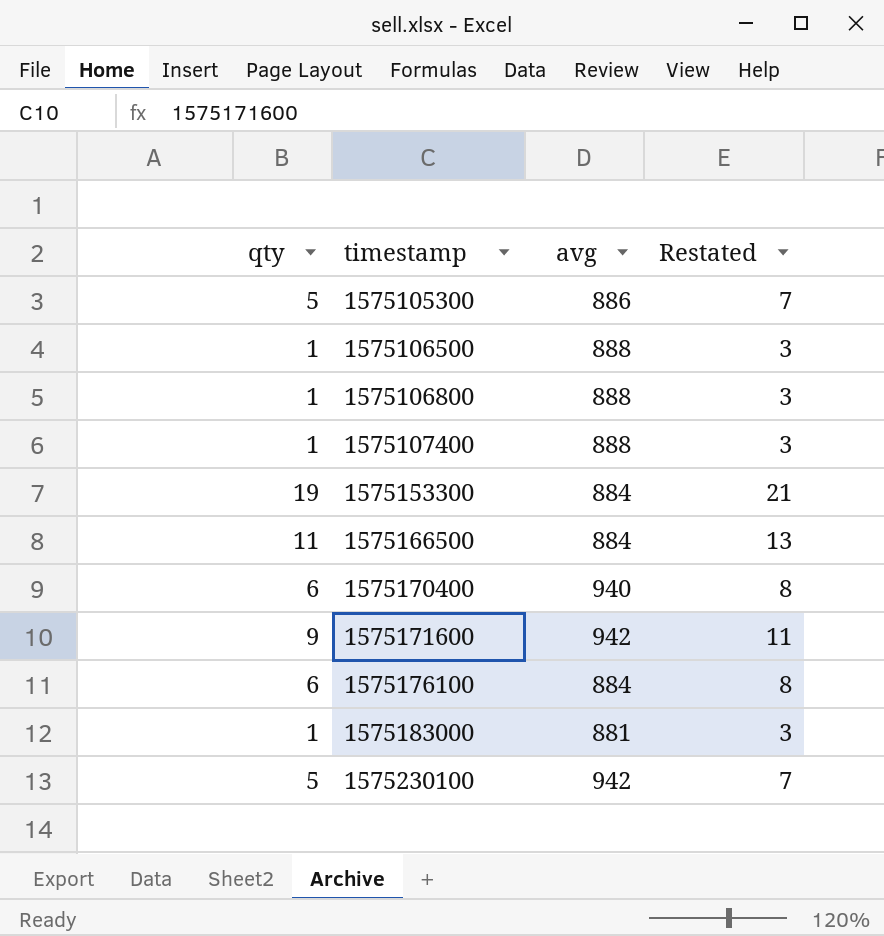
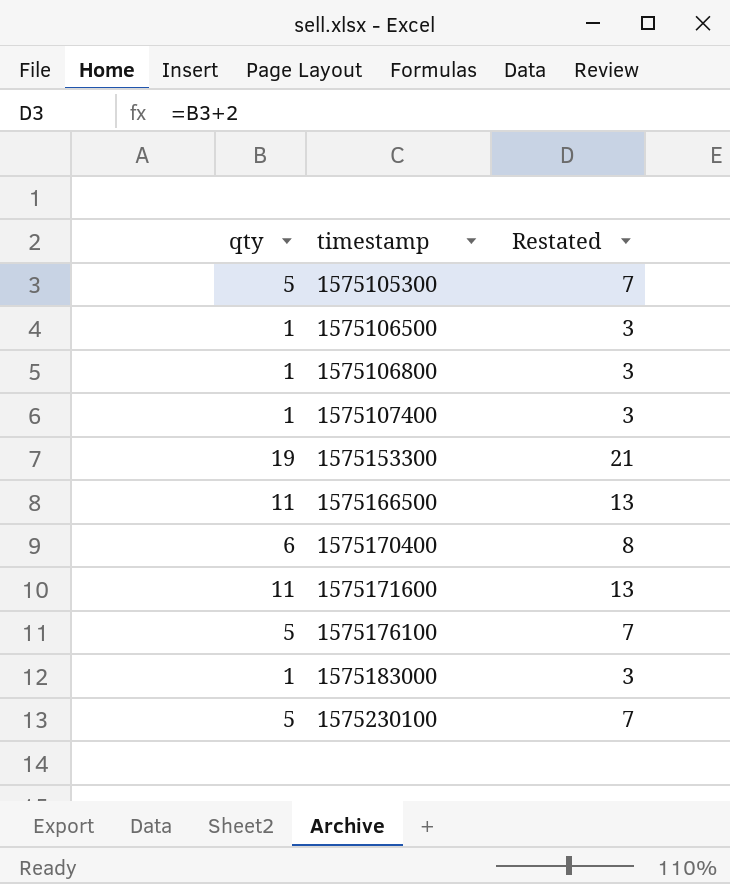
column avg | position: 3 -> none
1575171600 | qty: 9 -> 11
1575171600 | Restated: 11 -> 13
1575176100 | qty: 6 -> 5
1575176100 | Restated: 8 -> 7

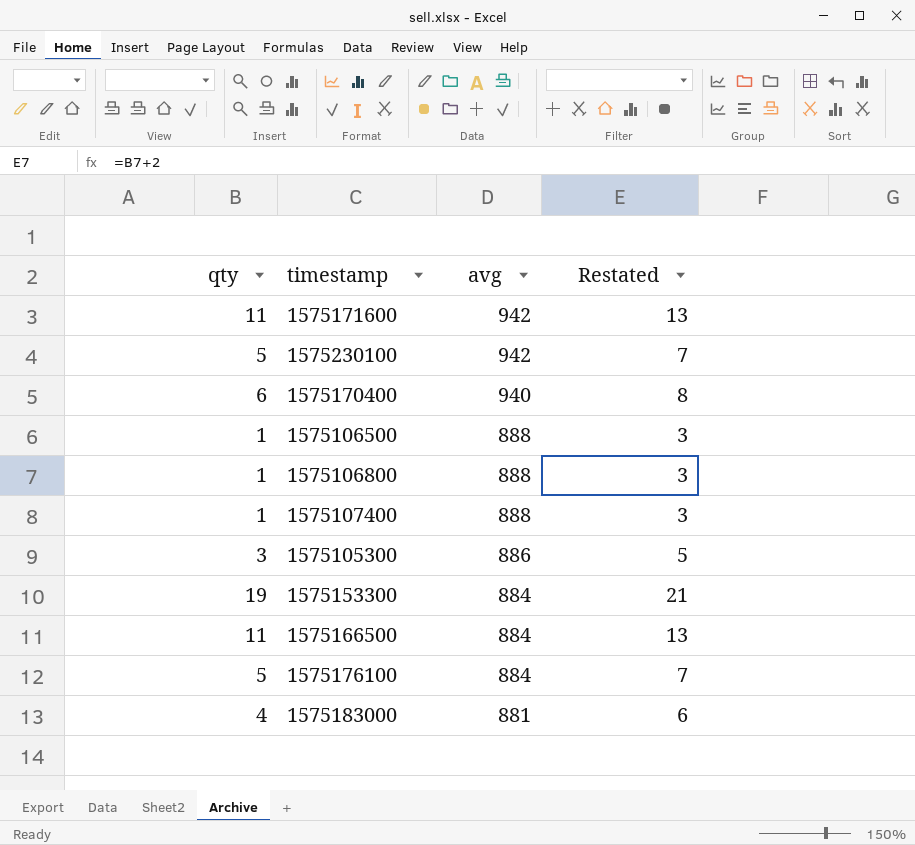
row order: timestamp ascending -> avg descending
column avg | position: none -> 3
1575105300 | qty: 5 -> 3
1575105300 | Restated: 7 -> 5
1575183000 | qty: 1 -> 4
1575183000 | Restated: 3 -> 6

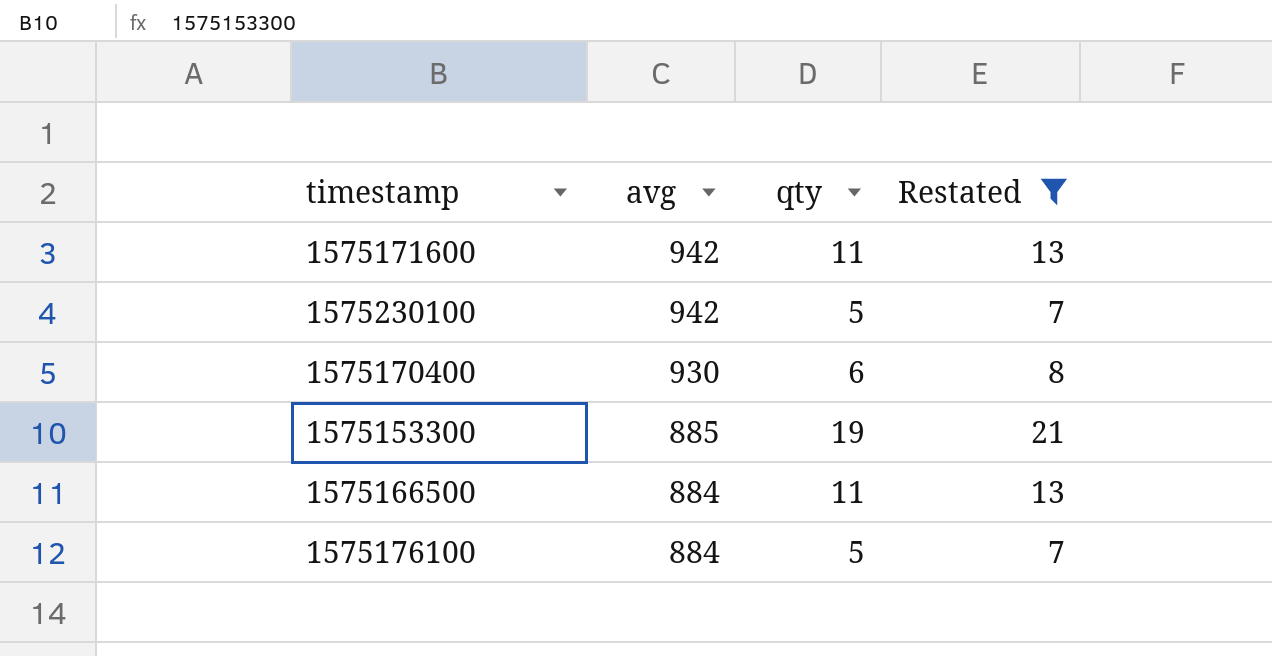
filter: none -> Restated >= 7
column qty | position: 1 -> 3
1575170400 | avg: 940 -> 930
1575153300 | avg: 884 -> 885

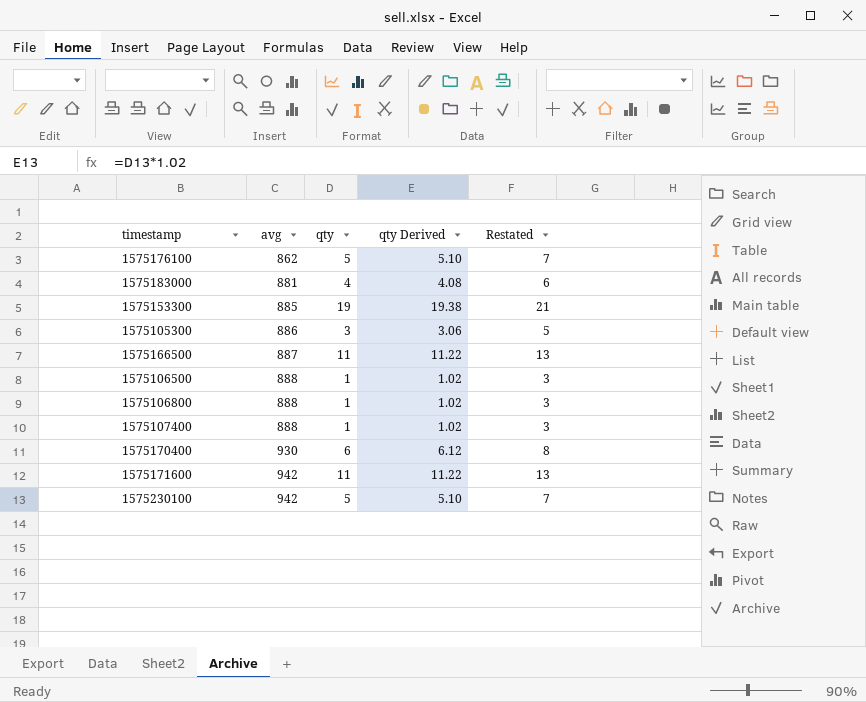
filter: Restated >= 7 -> none
row order: avg descending -> avg ascending
column qty Derived | formula: none -> [qty] * 1.02
1575176100 | avg: 884 -> 862
1575166500 | avg: 884 -> 887

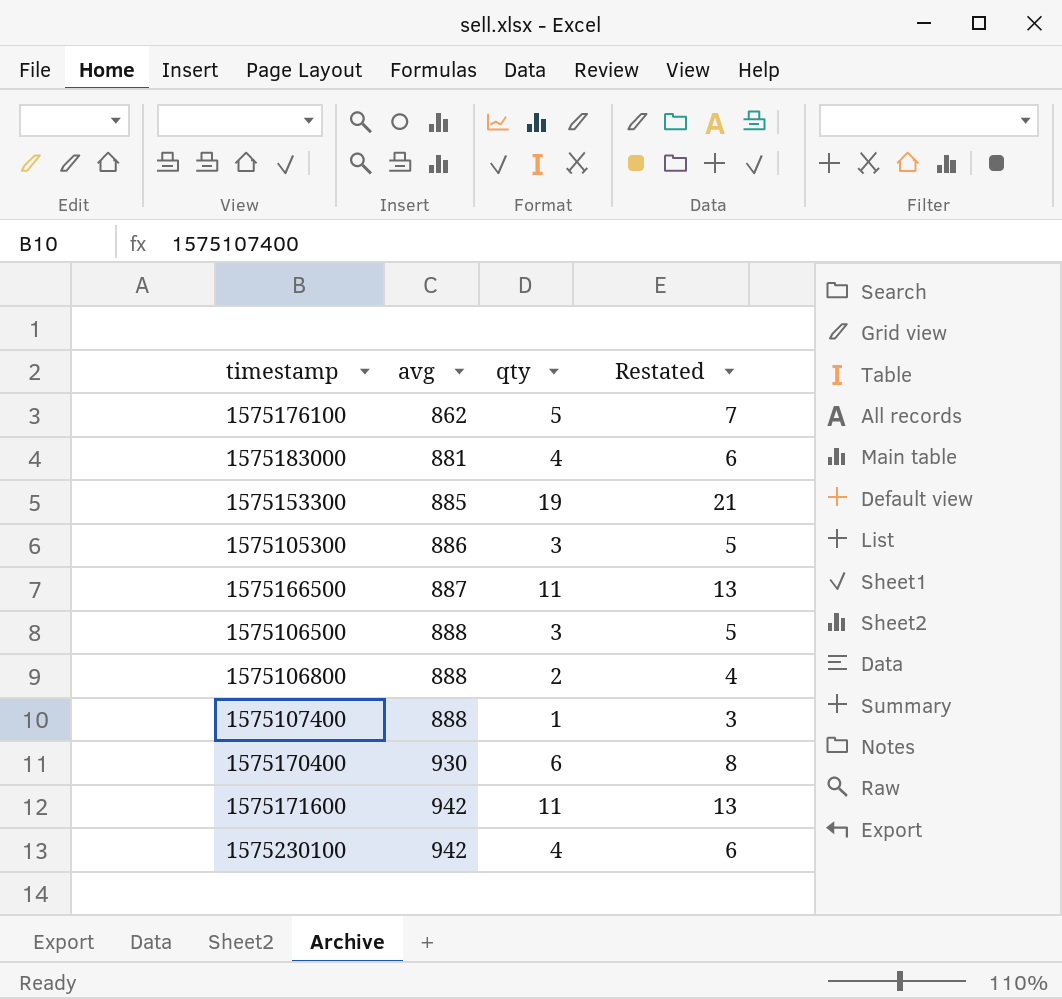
column qty Derived | formula: [qty] * 1.02 -> none
1575106500 | qty: 1 -> 3
1575106500 | Restated: 3 -> 5
1575106800 | qty: 1 -> 2
1575106800 | Restated: 3 -> 4
1575230100 | qty: 5 -> 4
1575230100 | Restated: 7 -> 6

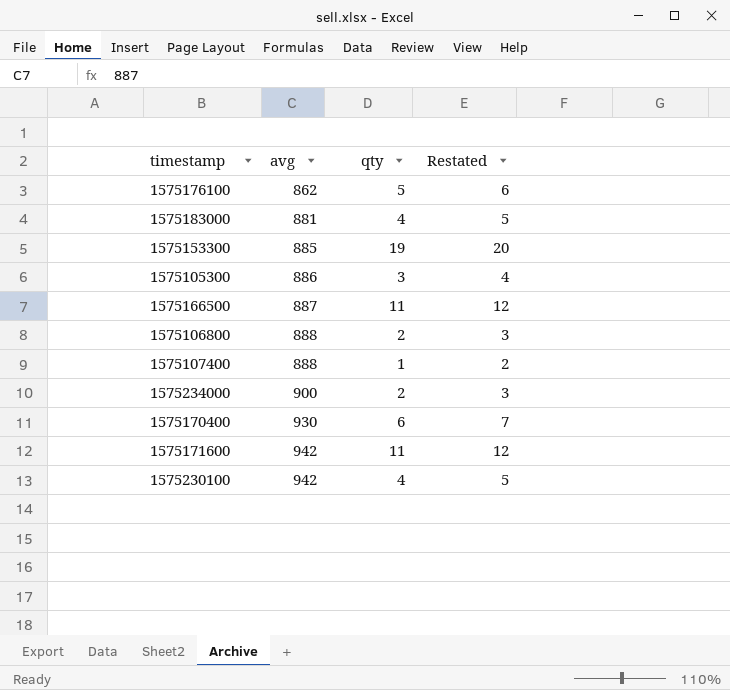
column Restated | formula: [qty] + 2 -> [qty] + 1
row 1575106500: 888 | 3 | 5 -> none
row 1575234000: none -> 900 | 2 | 3

